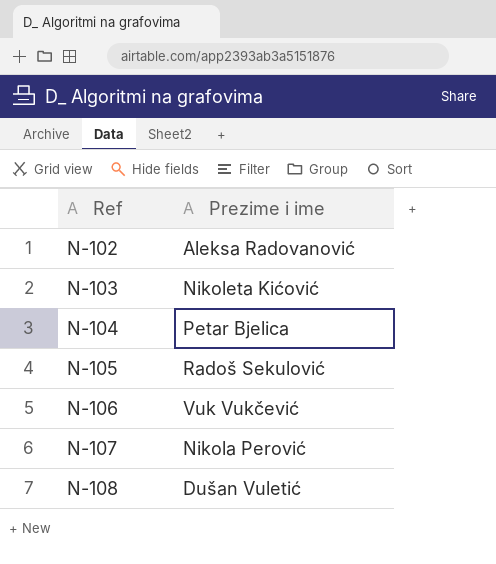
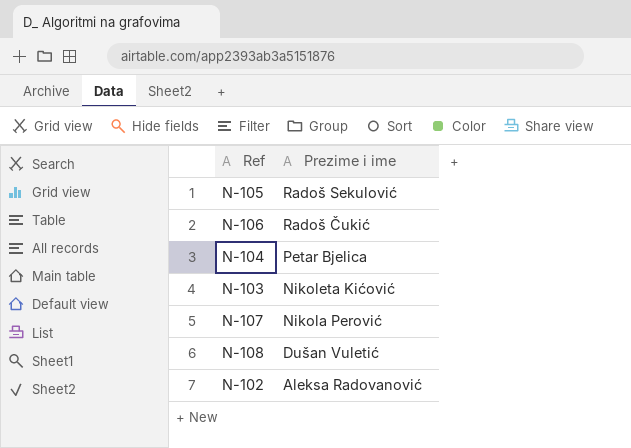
row order: Ref ascending -> Prezime i ime descending
N-106 | Prezime i ime: Vuk Vukčević -> Radoš Čukić

